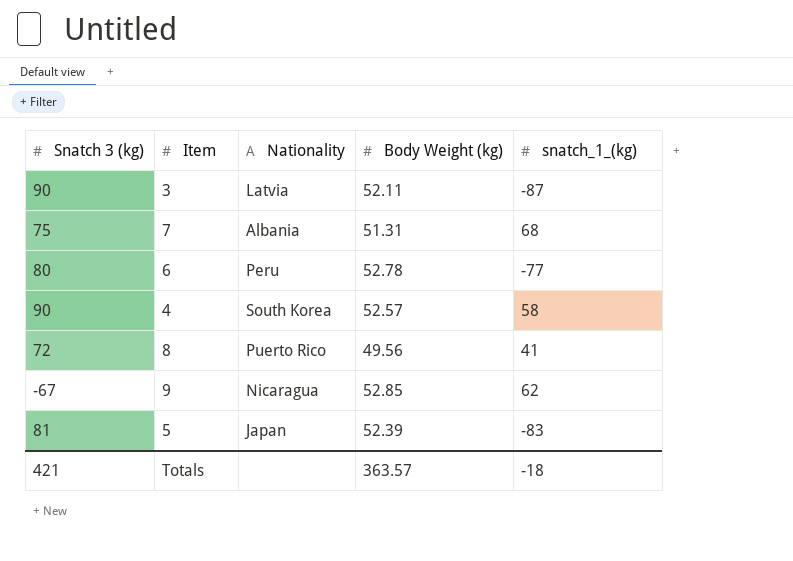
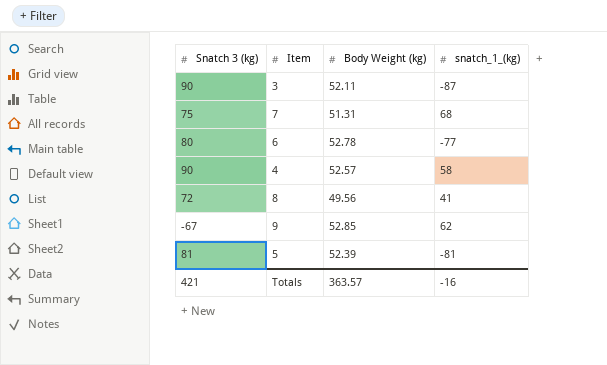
column Nationality | position: 3 -> none
5 | snatch_1_(kg): -83 -> -81
Totals | snatch_1_(kg): -18 -> -16

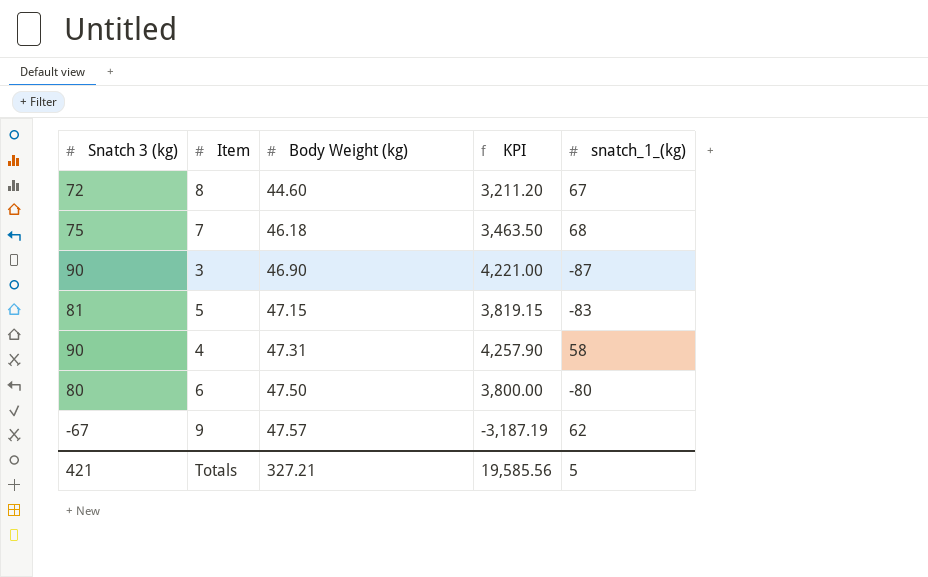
row order: none -> Body Weight (kg) ascending
column KPI | formula: none -> [Snatch 3 (kg)] * [Body Weight (kg)]
8 | Body Weight (kg): 49.56 -> 44.60
8 | snatch_1_(kg): 41 -> 67
7 | Body Weight (kg): 51.31 -> 46.18
3 | Body Weight (kg): 52.11 -> 46.90
5 | Body Weight (kg): 52.39 -> 47.15
5 | snatch_1_(kg): -81 -> -83
4 | Body Weight (kg): 52.57 -> 47.31
6 | Body Weight (kg): 52.78 -> 47.50
6 | snatch_1_(kg): -77 -> -80
9 | Body Weight (kg): 52.85 -> 47.57
Totals | Body Weight (kg): 363.57 -> 327.21
Totals | snatch_1_(kg): -16 -> 5

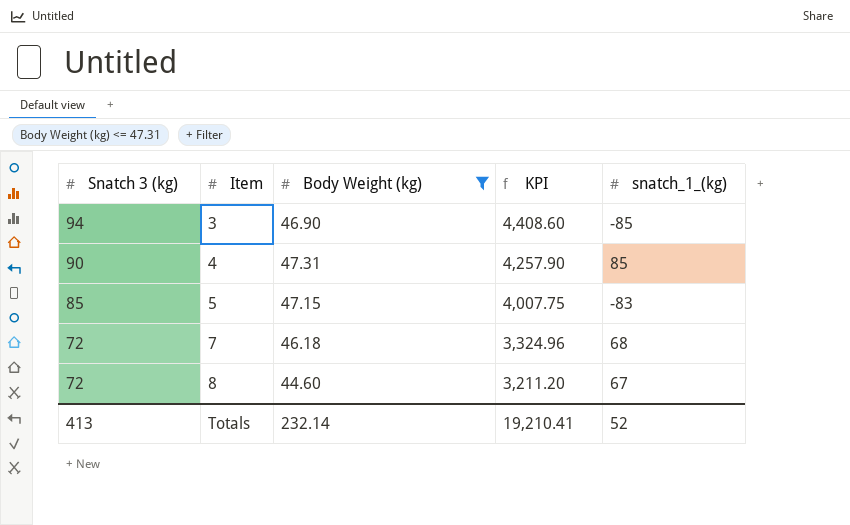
filter: none -> Body Weight (kg) <= 47.31
row order: Body Weight (kg) ascending -> Snatch 3 (kg) descending
3 | Snatch 3 (kg): 90 -> 94
3 | KPI: 4,221.00 -> 4,408.60
3 | snatch_1_(kg): -87 -> -85
4 | snatch_1_(kg): 58 -> 85
5 | Snatch 3 (kg): 81 -> 85
5 | KPI: 3,819.15 -> 4,007.75
7 | Snatch 3 (kg): 75 -> 72
7 | KPI: 3,463.50 -> 3,324.96
Totals | Snatch 3 (kg): 421 -> 413
Totals | Body Weight (kg): 327.21 -> 232.14
Totals | KPI: 19,585.56 -> 19,210.41
Totals | snatch_1_(kg): 5 -> 52

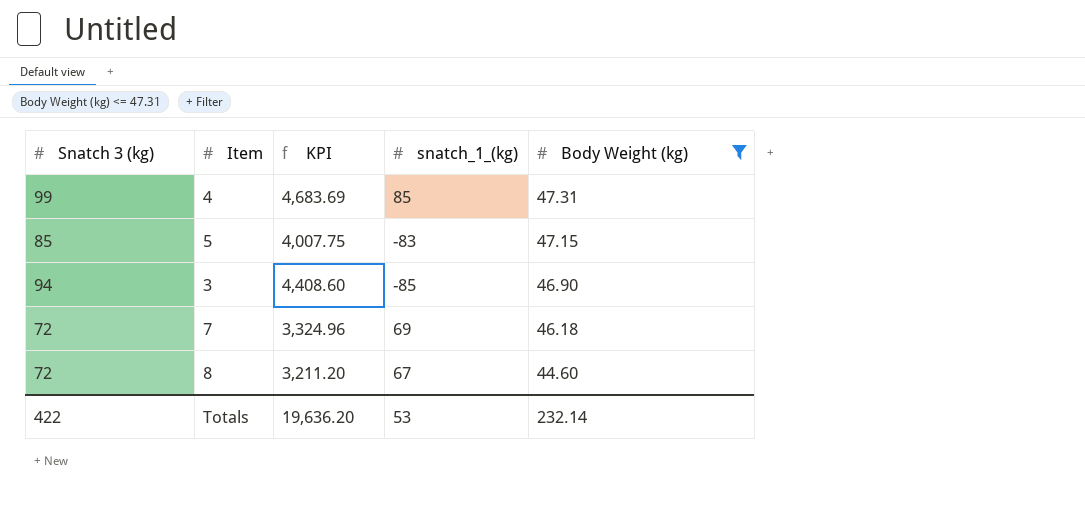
row order: Snatch 3 (kg) descending -> Body Weight (kg) descending
column Body Weight (kg) | position: 3 -> 5
4 | Snatch 3 (kg): 90 -> 99
4 | KPI: 4,257.90 -> 4,683.69
7 | snatch_1_(kg): 68 -> 69
Totals | Snatch 3 (kg): 413 -> 422
Totals | KPI: 19,210.41 -> 19,636.20
Totals | snatch_1_(kg): 52 -> 53

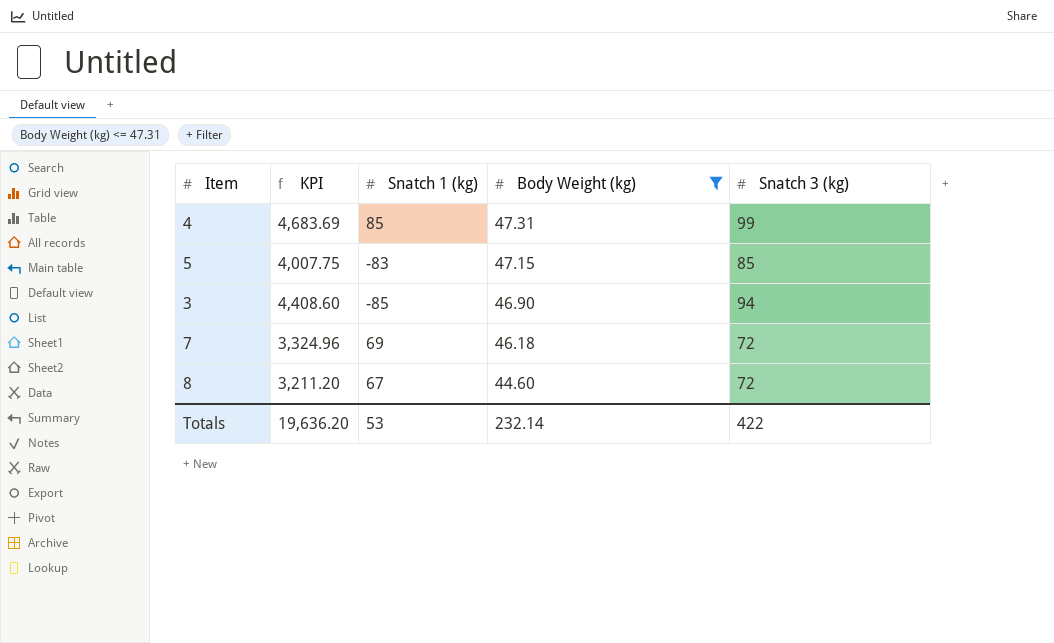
column name: snatch_1_(kg) -> Snatch 1 (kg)
column Snatch 3 (kg) | position: 1 -> 5

